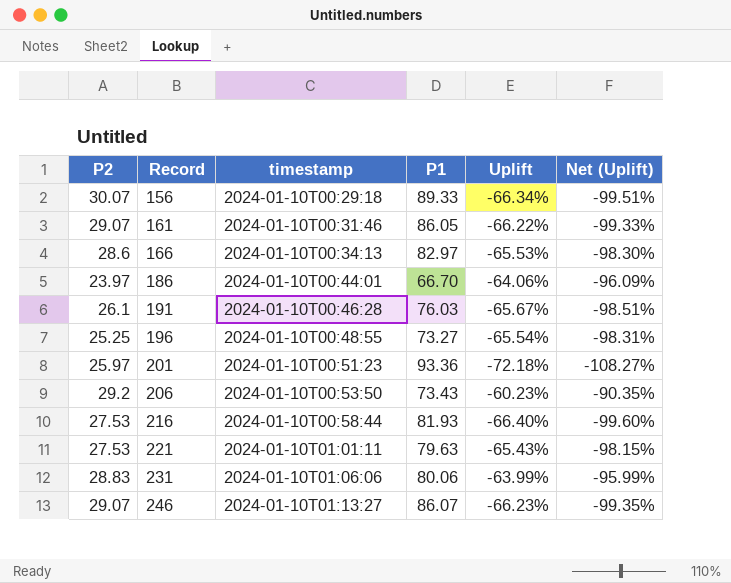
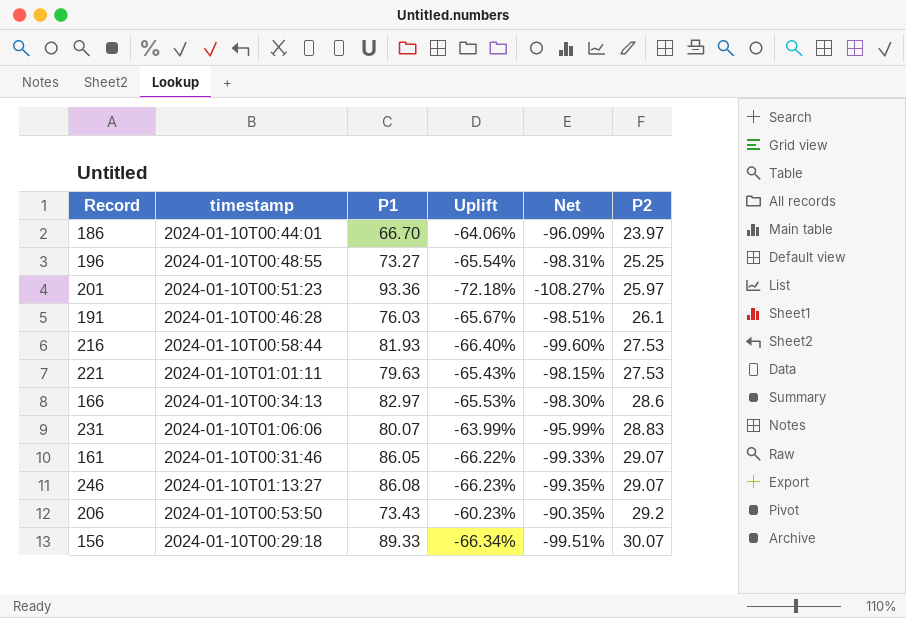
row order: Record ascending -> P2 ascending
column name: Net (Uplift) -> Net
column P2 | position: 1 -> 6
231 | P1: 80.06 -> 80.07
246 | P1: 86.07 -> 86.08

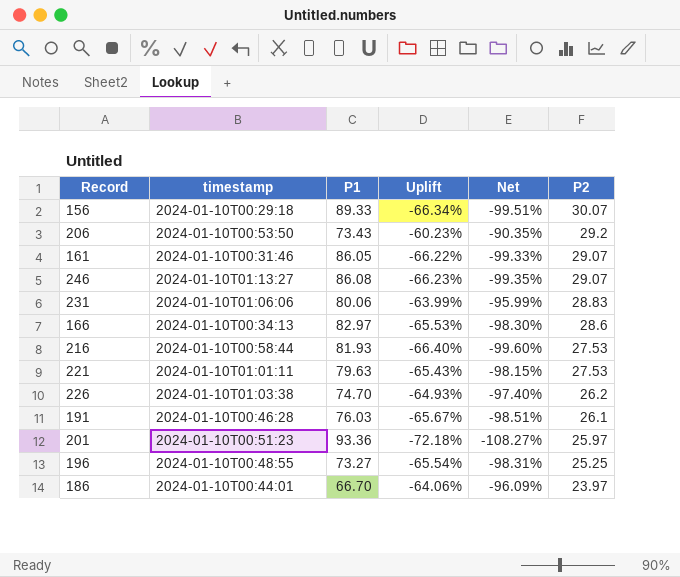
row order: P2 ascending -> P2 descending
231 | P1: 80.07 -> 80.06
row 226: none -> 2024-01-10T01:03:38 | 74.70 | -64.93% | -97.40% | 26.2

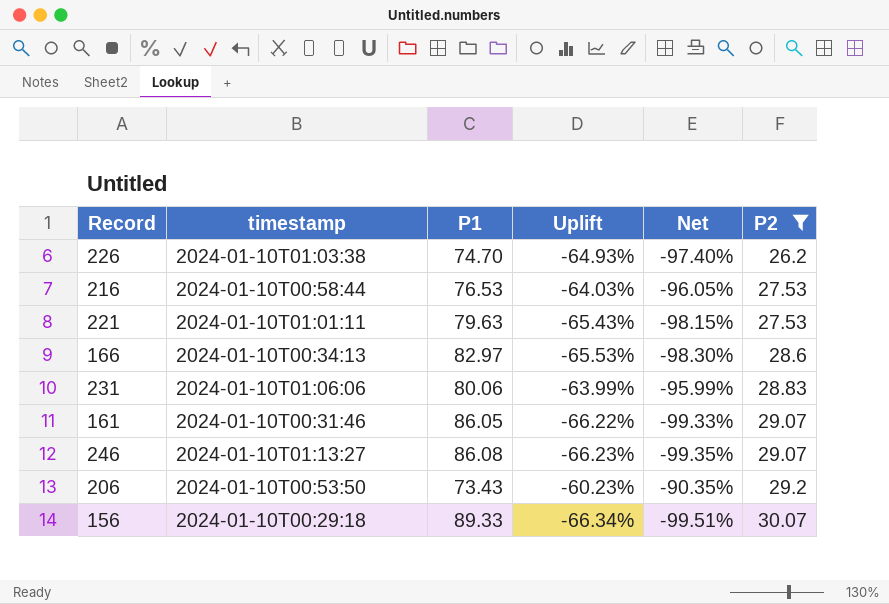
filter: none -> P2 >= 26.2
row order: P2 descending -> P2 ascending
216 | P1: 81.93 -> 76.53
216 | Uplift: -66.40% -> -64.03%
216 | Net: -99.60% -> -96.05%

